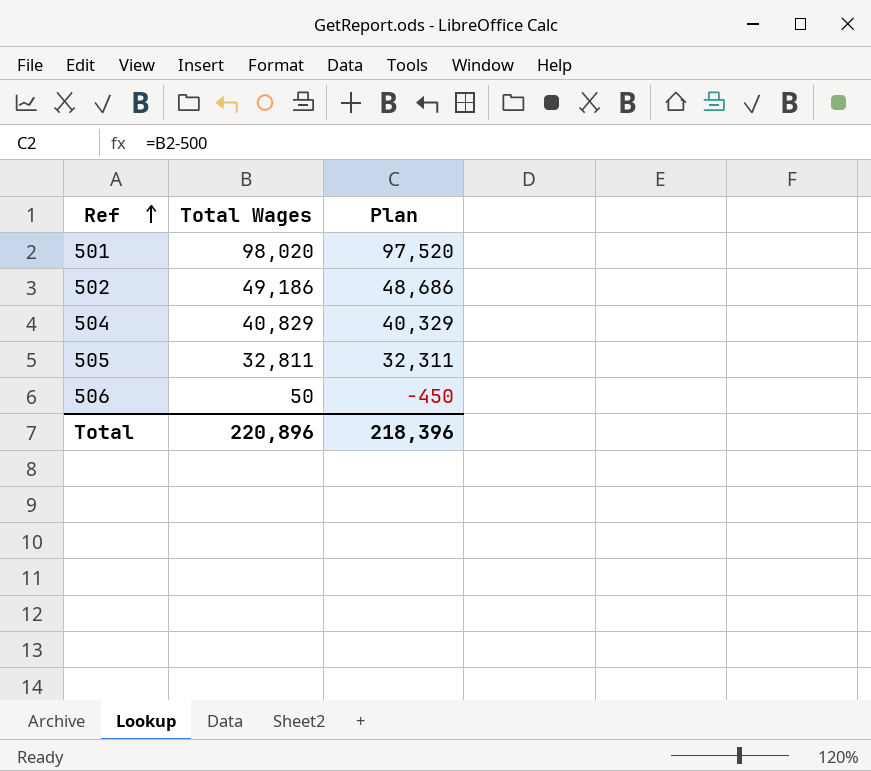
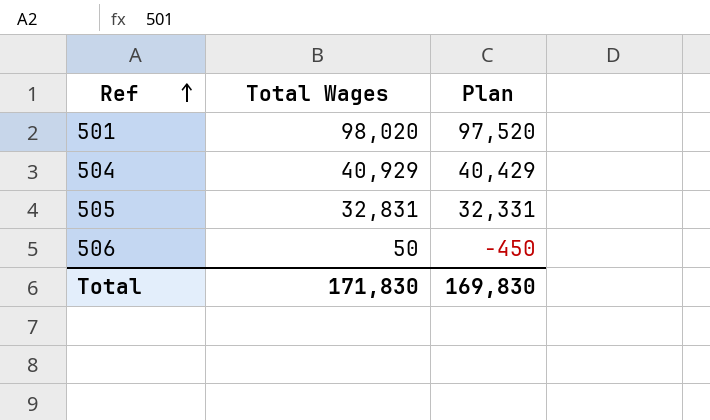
row 502: 49,186 | 48,686 -> none
504 | Total Wages: 40,829 -> 40,929
504 | Plan: 40,329 -> 40,429
505 | Total Wages: 32,811 -> 32,831
505 | Plan: 32,311 -> 32,331
Total | Total Wages: 220,896 -> 171,830
Total | Plan: 218,396 -> 169,830

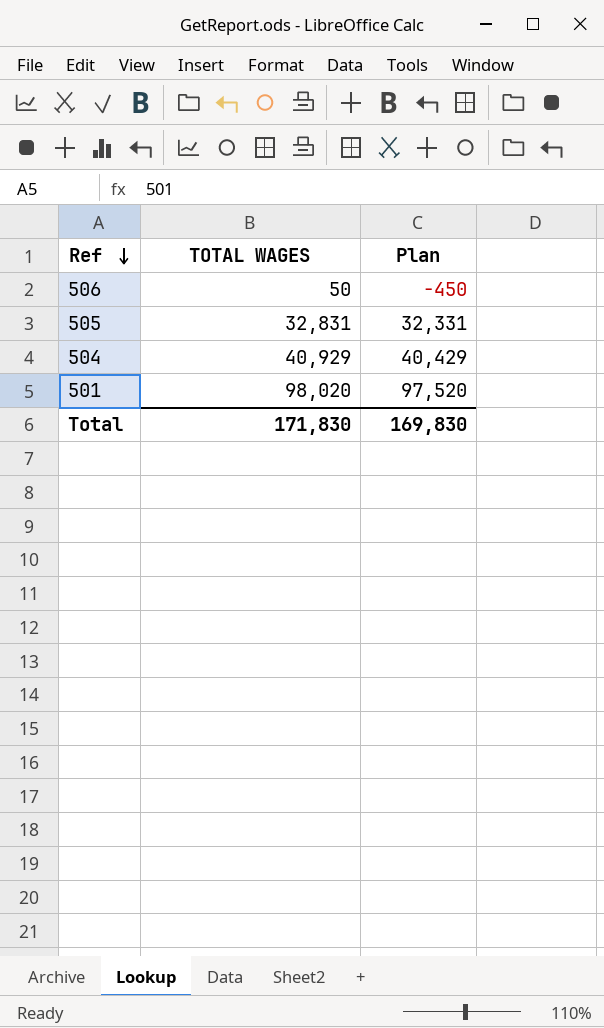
row order: Ref ascending -> Ref descending
column name: Total Wages -> TOTAL WAGES

